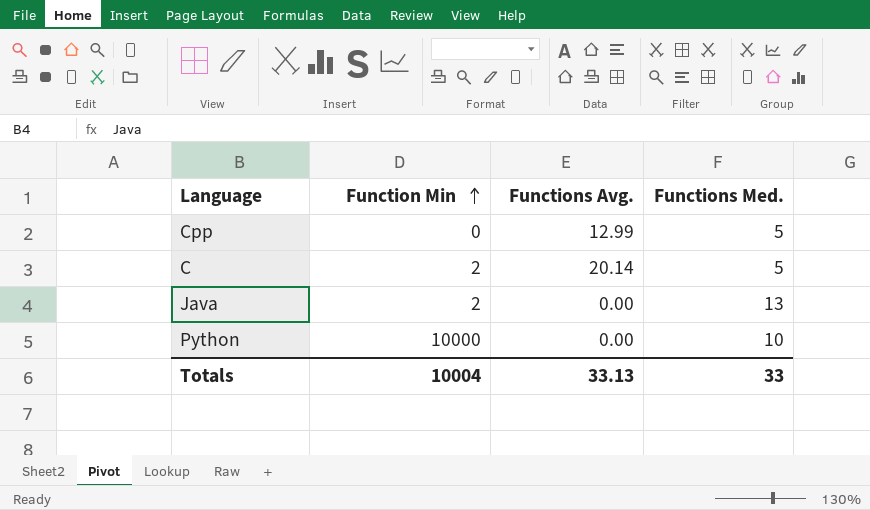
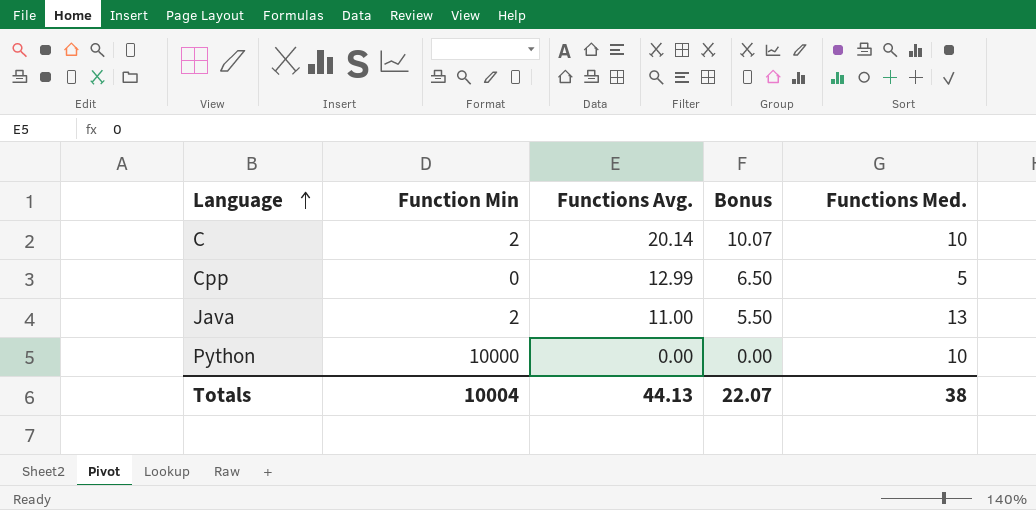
row order: Function Min ascending -> Language ascending
column Bonus | formula: none -> [Functions Avg.] * 0.5
C | Functions Med.: 5 -> 10
Java | Functions Avg.: 0.00 -> 11.00
Totals | Functions Avg.: 33.13 -> 44.13
Totals | Functions Med.: 33 -> 38

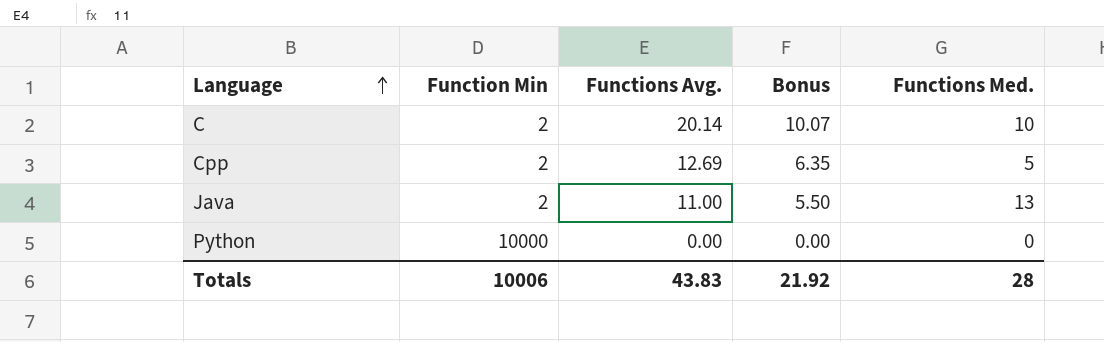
Cpp | Function Min: 0 -> 2
Cpp | Functions Avg.: 12.99 -> 12.69
Cpp | Bonus: 6.50 -> 6.35
Python | Functions Med.: 10 -> 0
Totals | Function Min: 10004 -> 10006
Totals | Functions Avg.: 44.13 -> 43.83
Totals | Bonus: 22.07 -> 21.92
Totals | Functions Med.: 38 -> 28

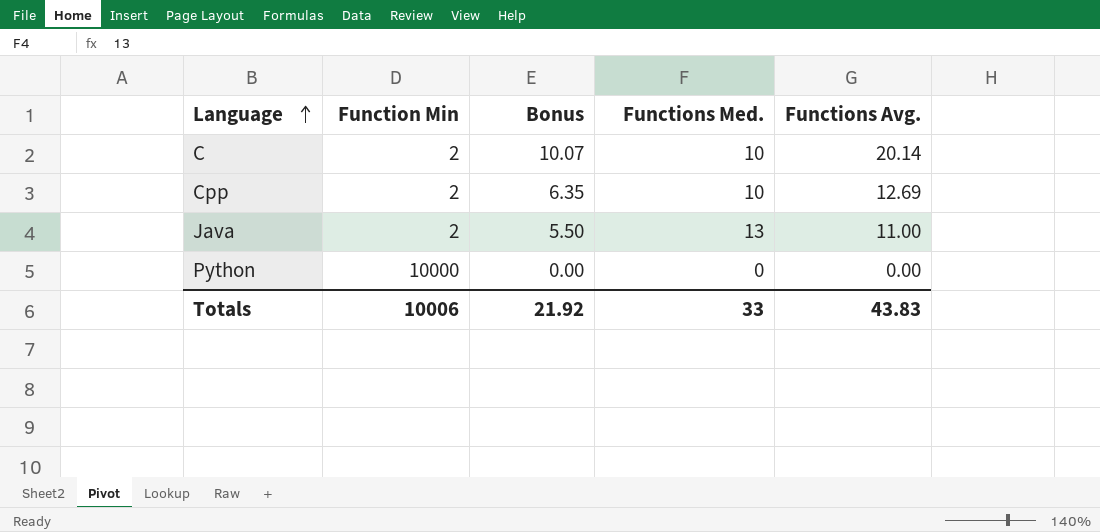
column Functions Avg. | position: 3 -> 5
Cpp | Functions Med.: 5 -> 10
Totals | Functions Med.: 28 -> 33

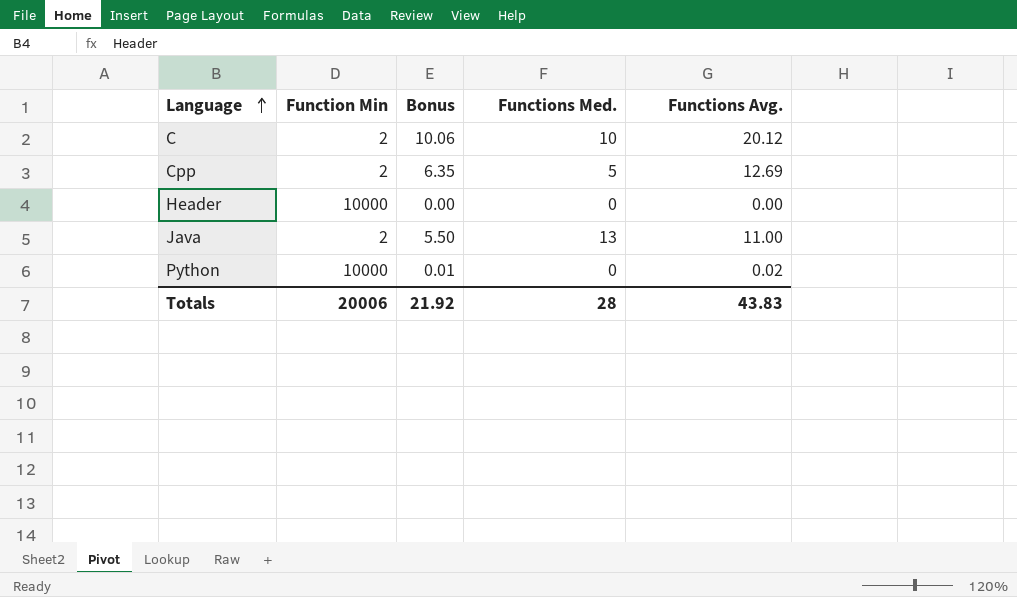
C | Bonus: 10.07 -> 10.06
C | Functions Avg.: 20.14 -> 20.12
Cpp | Functions Med.: 10 -> 5
row Header: none -> 10000 | 0.00 | 0 | 0.00
Python | Bonus: 0.00 -> 0.01
Python | Functions Avg.: 0.00 -> 0.02
Totals | Function Min: 10006 -> 20006
Totals | Functions Med.: 33 -> 28

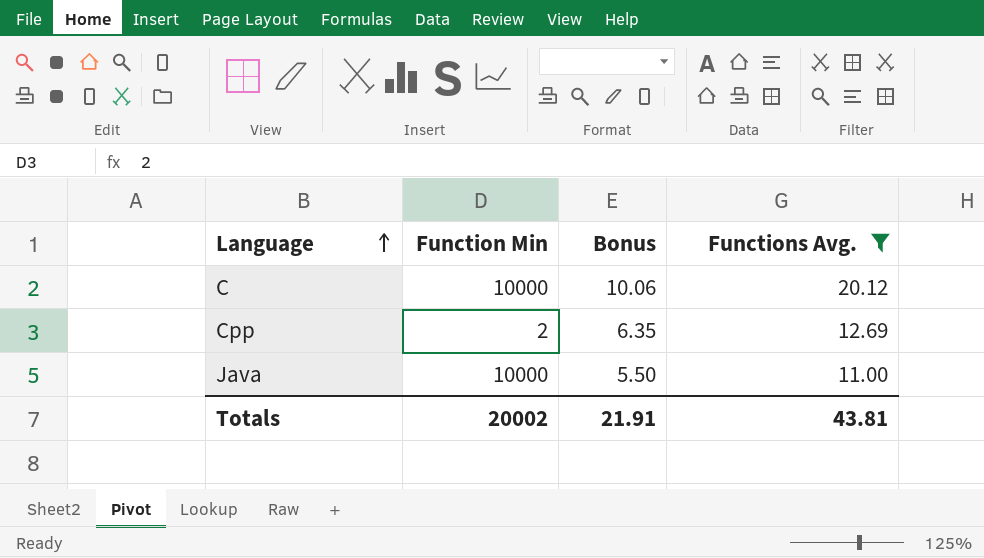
filter: none -> Functions Avg. >= 11.00
column Functions Med. | position: 4 -> none
C | Function Min: 2 -> 10000
Java | Function Min: 2 -> 10000
Totals | Function Min: 20006 -> 20002
Totals | Bonus: 21.92 -> 21.91
Totals | Functions Avg.: 43.83 -> 43.81

